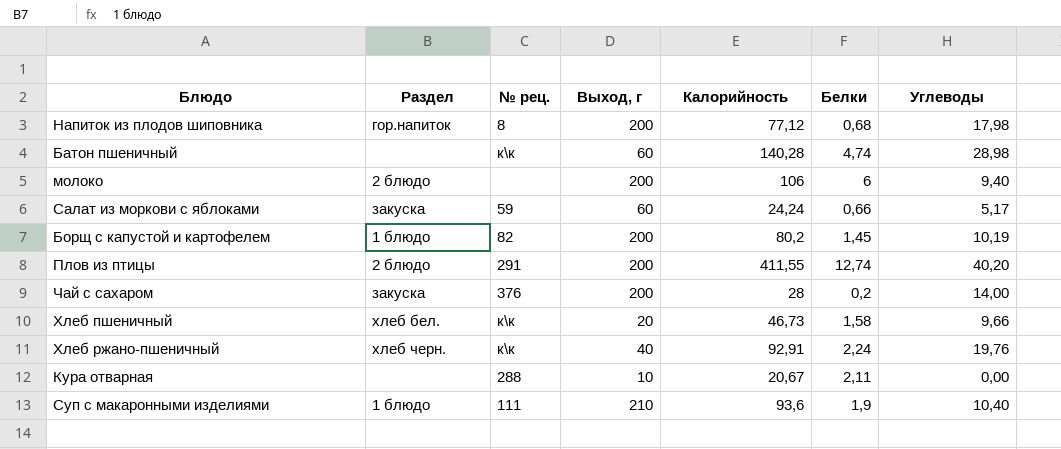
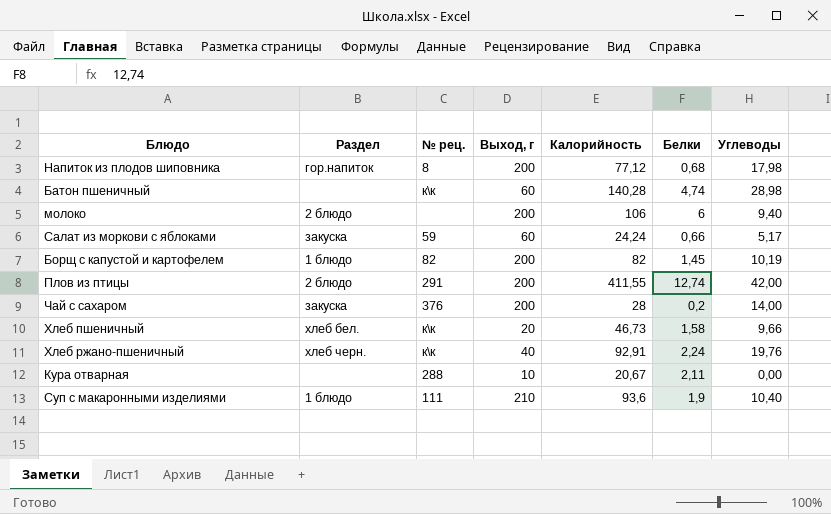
Борщ с капустой и картофелем | Калорийность: 80,2 -> 82
Плов из птицы | Углеводы: 40,20 -> 42,00

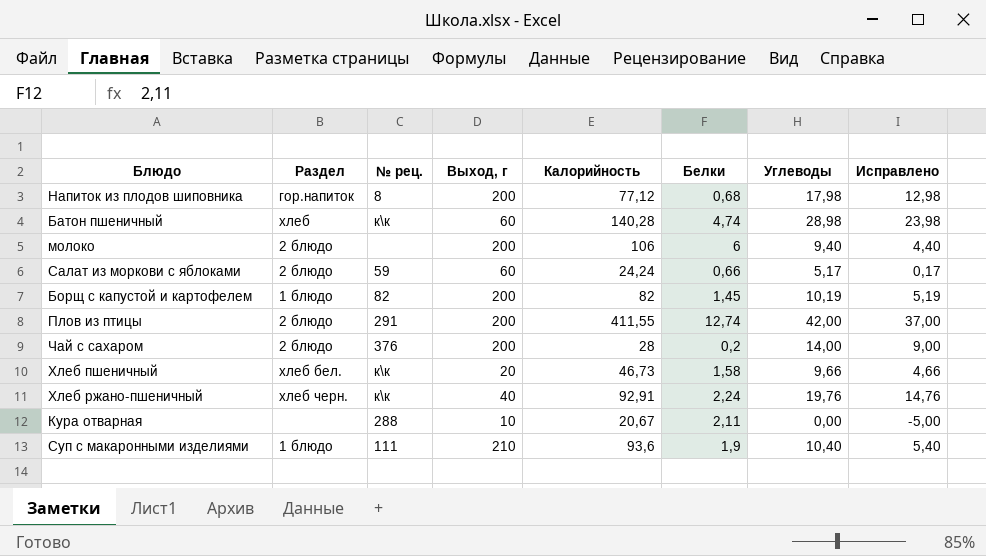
column Исправлено | formula: none -> [Углеводы] - 5
Батон пшеничный | Раздел: none -> хлеб
Салат из моркови с яблоками | Раздел: закуска -> 2 блюдо
Чай с сахаром | Раздел: закуска -> 2 блюдо

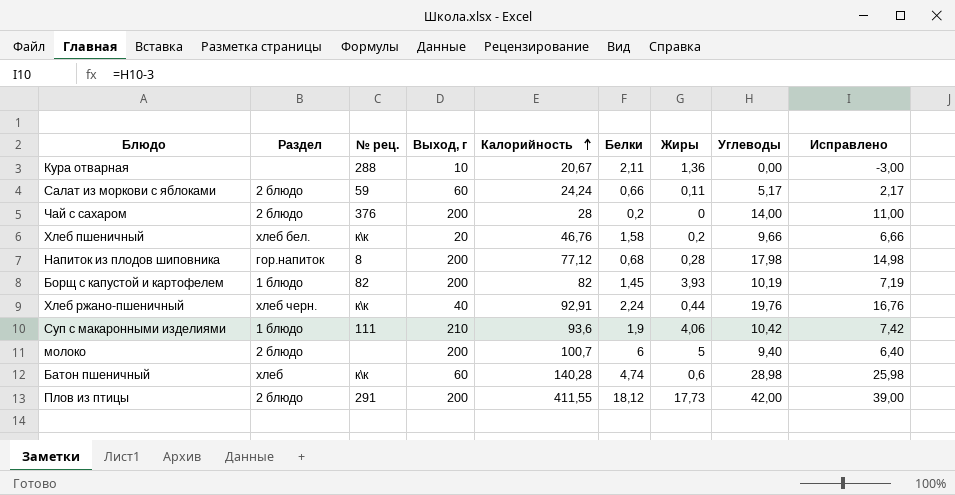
row order: none -> Калорийность ascending
column Жиры | position: none -> 7
column Исправлено | formula: [Углеводы] - 5 -> [Углеводы] - 3
Хлеб пшеничный | Калорийность: 46,73 -> 46,76
Суп с макаронными изделиями | Углеводы: 10,40 -> 10,42
молоко | Калорийность: 106 -> 100,7
Плов из птицы | Белки: 12,74 -> 18,12

